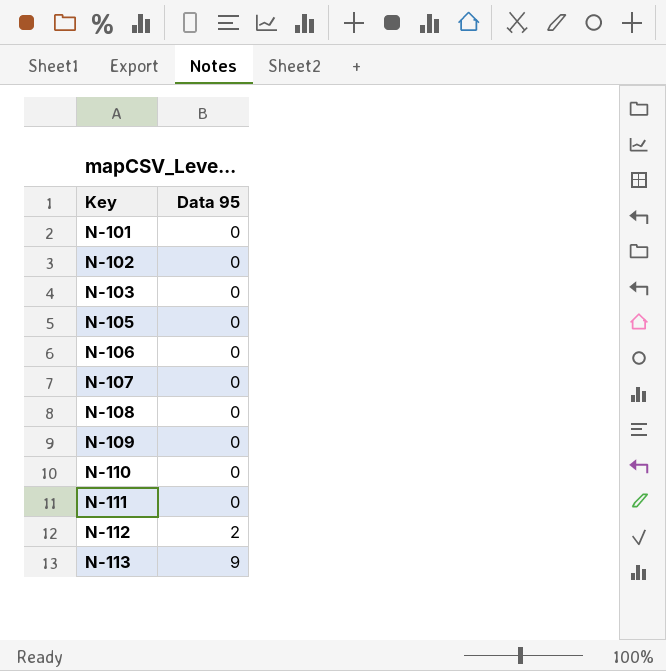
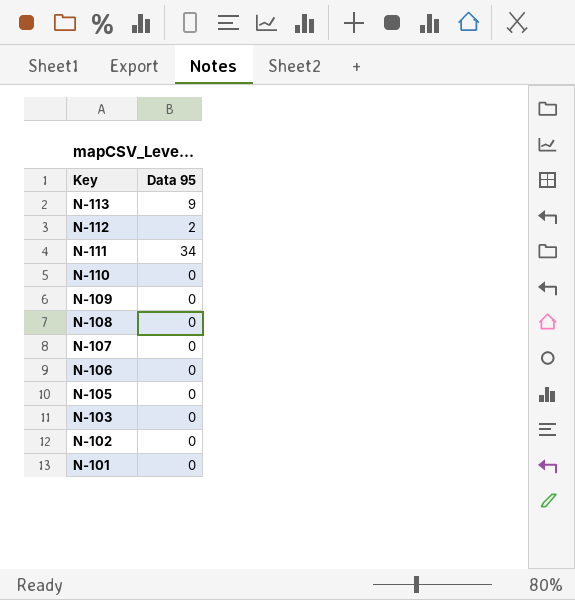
row order: Key ascending -> Key descending
N-111 | Data 95: 0 -> 34

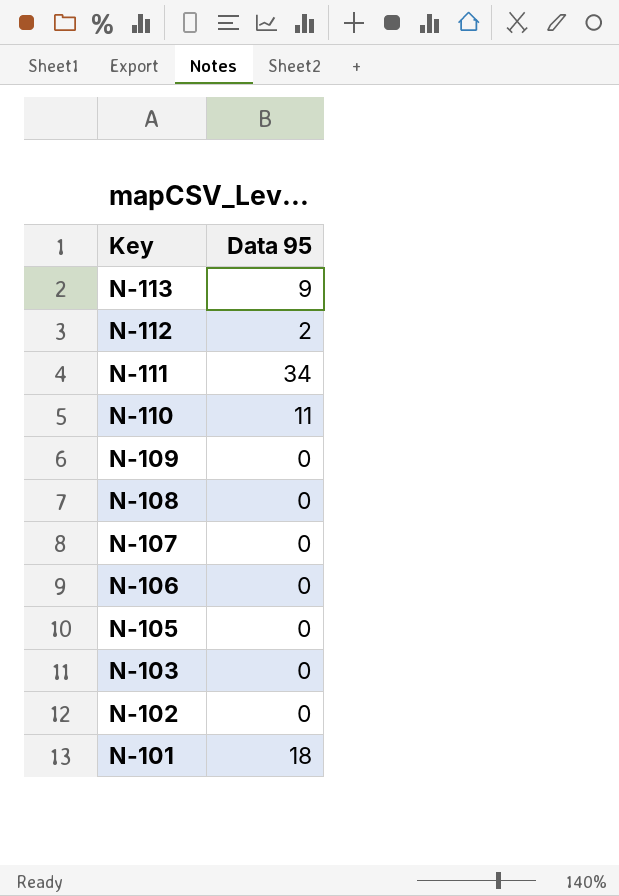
N-110 | Data 95: 0 -> 11
N-101 | Data 95: 0 -> 18

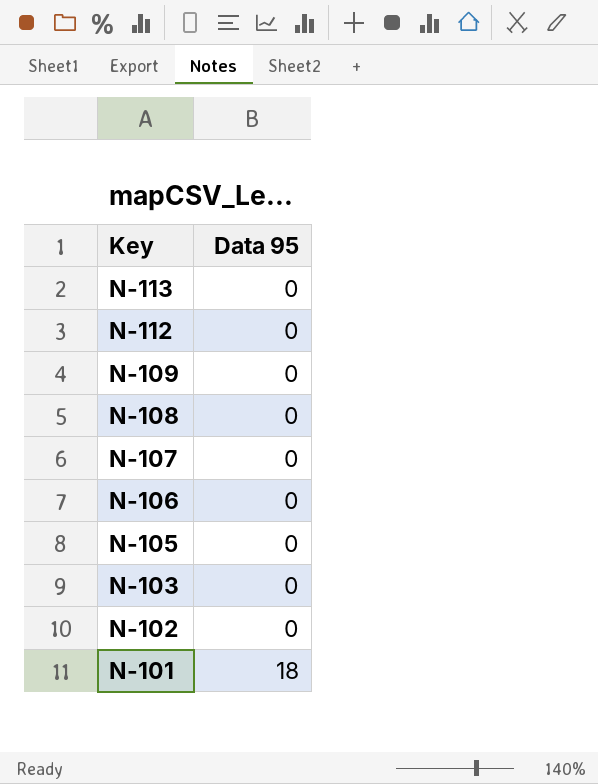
row N-111: 34 -> none
row N-110: 11 -> none
N-113 | Data 95: 9 -> 0
N-112 | Data 95: 2 -> 0

